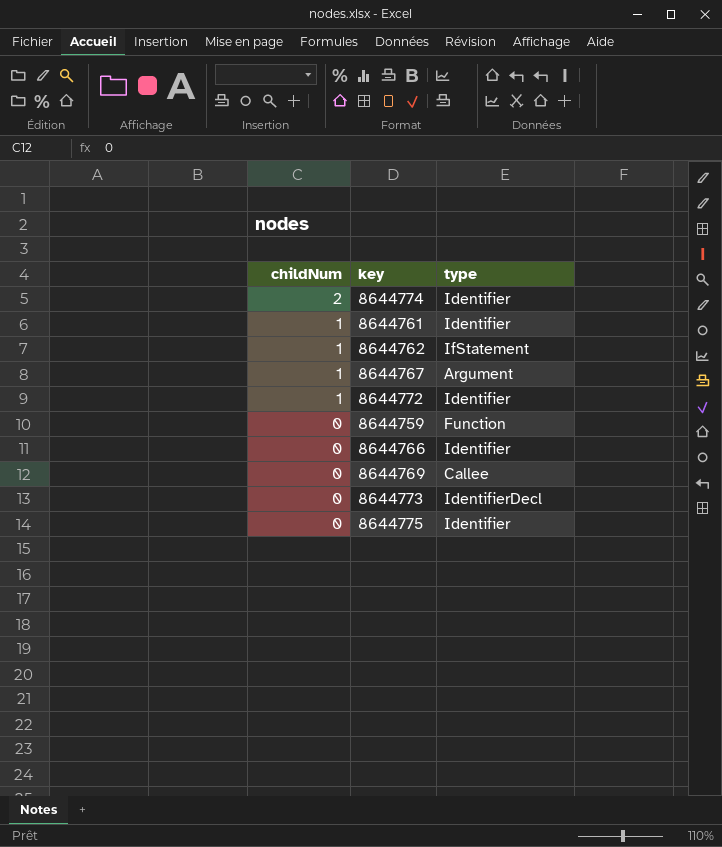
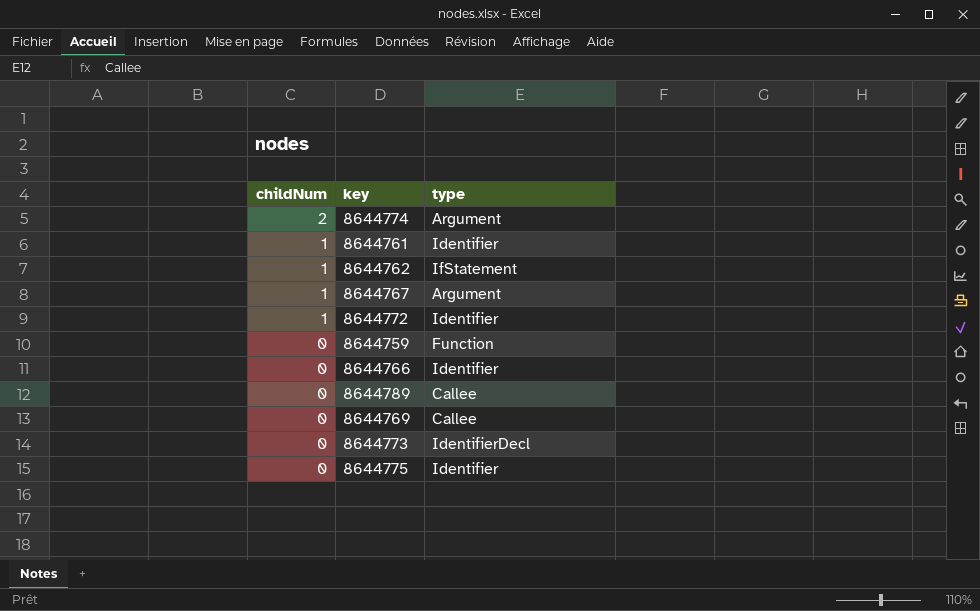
8644774 | type: Identifier -> Argument
row 8644789: none -> 0 | Callee

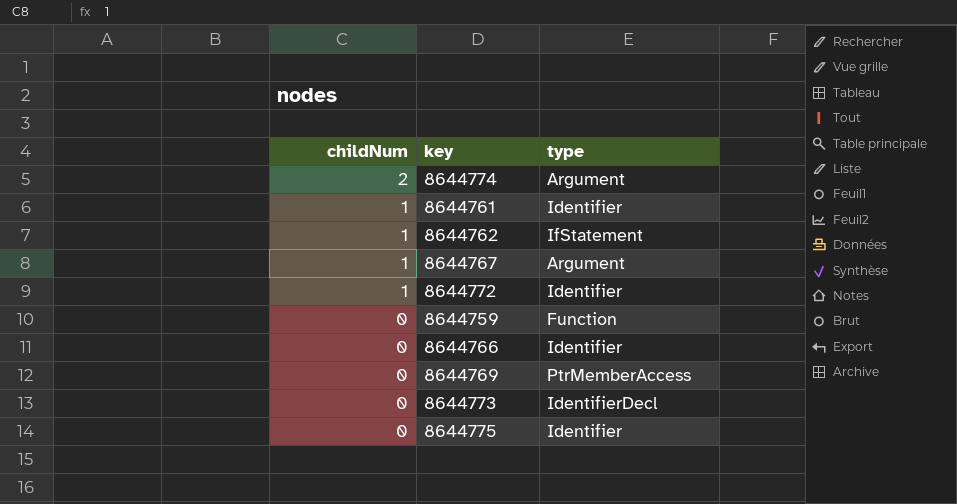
row 8644789: 0 | Callee -> none
8644769 | type: Callee -> PtrMemberAccess

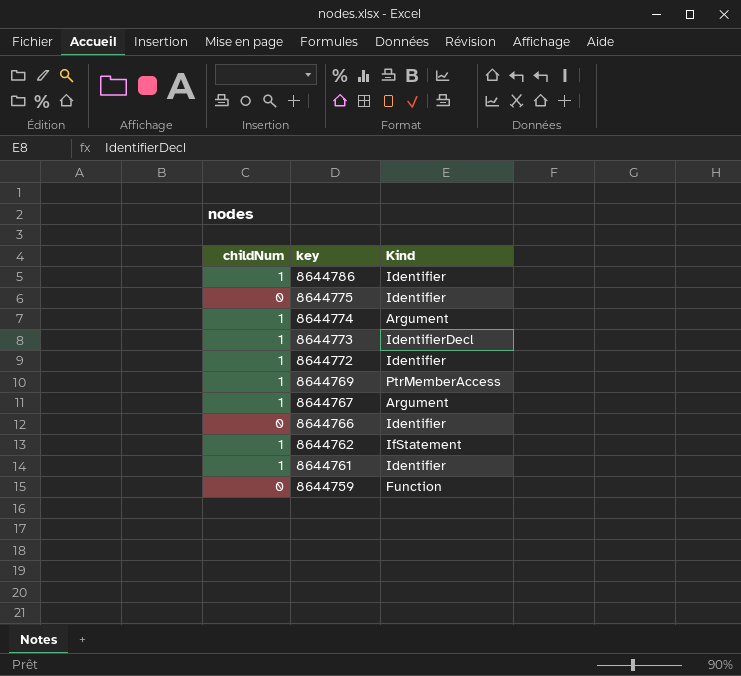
row order: childNum descending -> key descending
column name: type -> Kind
row 8644786: none -> 1 | Identifier
8644774 | childNum: 2 -> 1
8644773 | childNum: 0 -> 1
8644769 | childNum: 0 -> 1

